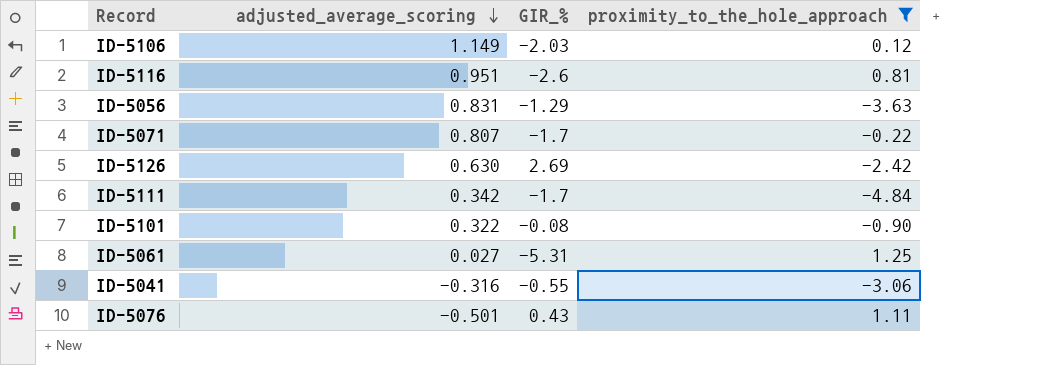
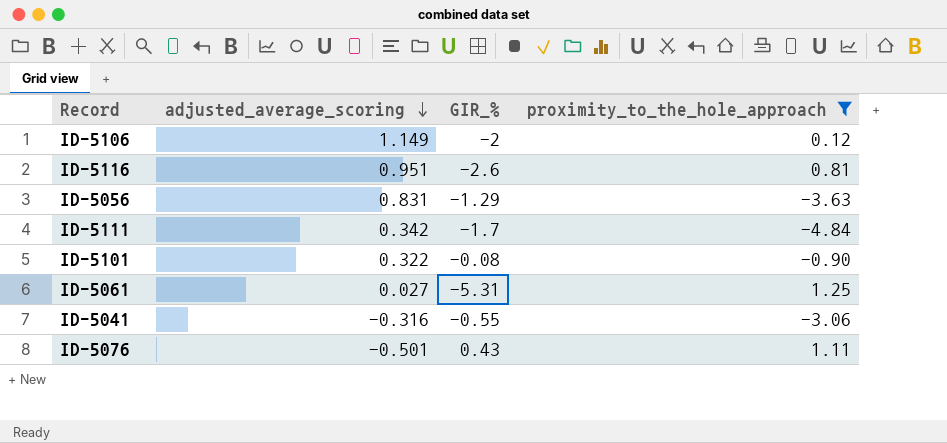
row ID-5071: 0.807 | -1.7 | -0.22 -> none
row ID-5126: 0.630 | 2.69 | -2.42 -> none
ID-5106 | GIR_%: -2.03 -> -2

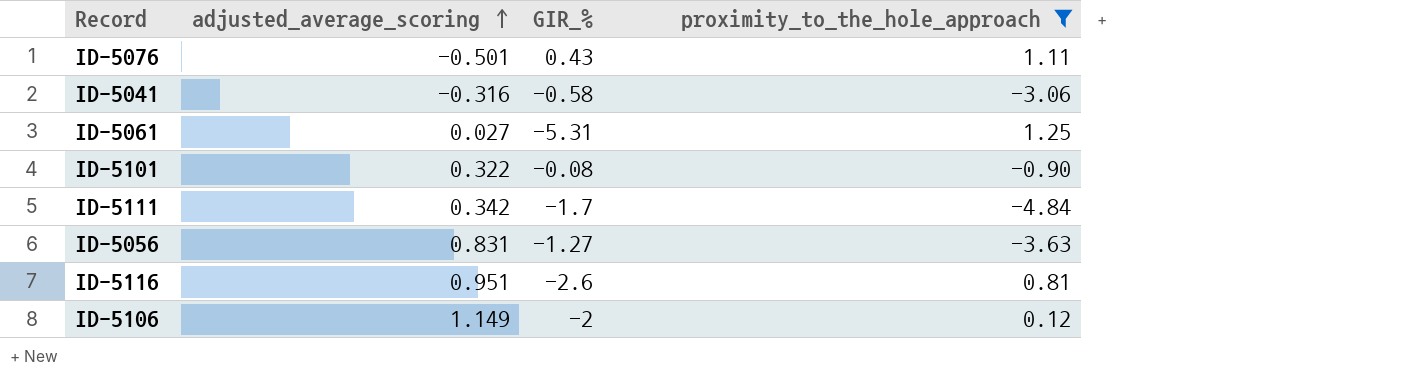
row order: adjusted_average_scoring descending -> adjusted_average_scoring ascending
ID-5041 | GIR_%: -0.55 -> -0.58
ID-5056 | GIR_%: -1.29 -> -1.27

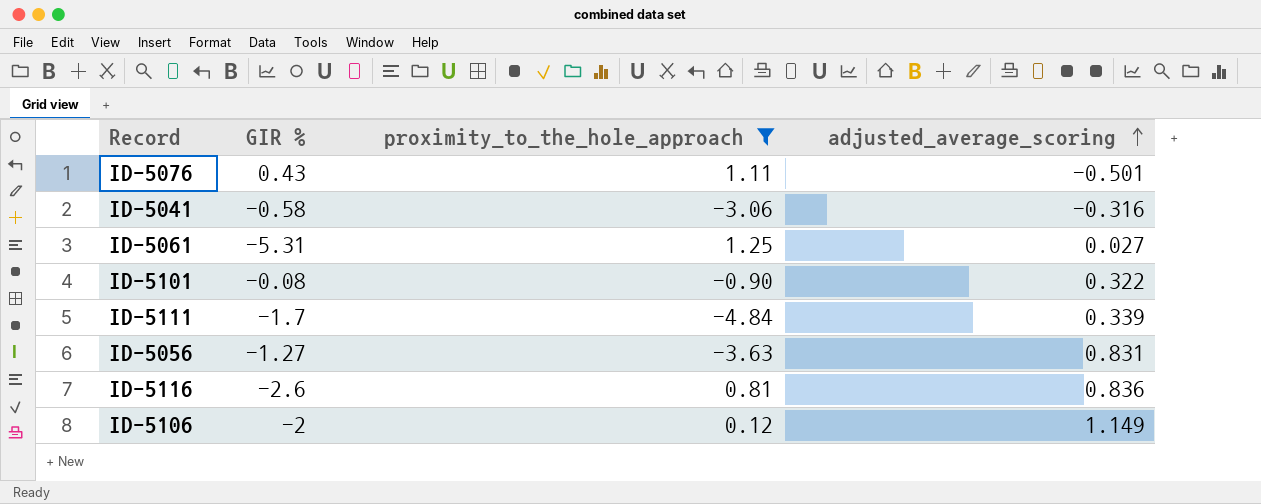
column name: GIR_% -> GIR %
column adjusted_average_scoring | position: 2 -> 4
ID-5111 | adjusted_average_scoring: 0.342 -> 0.339
ID-5116 | adjusted_average_scoring: 0.951 -> 0.836

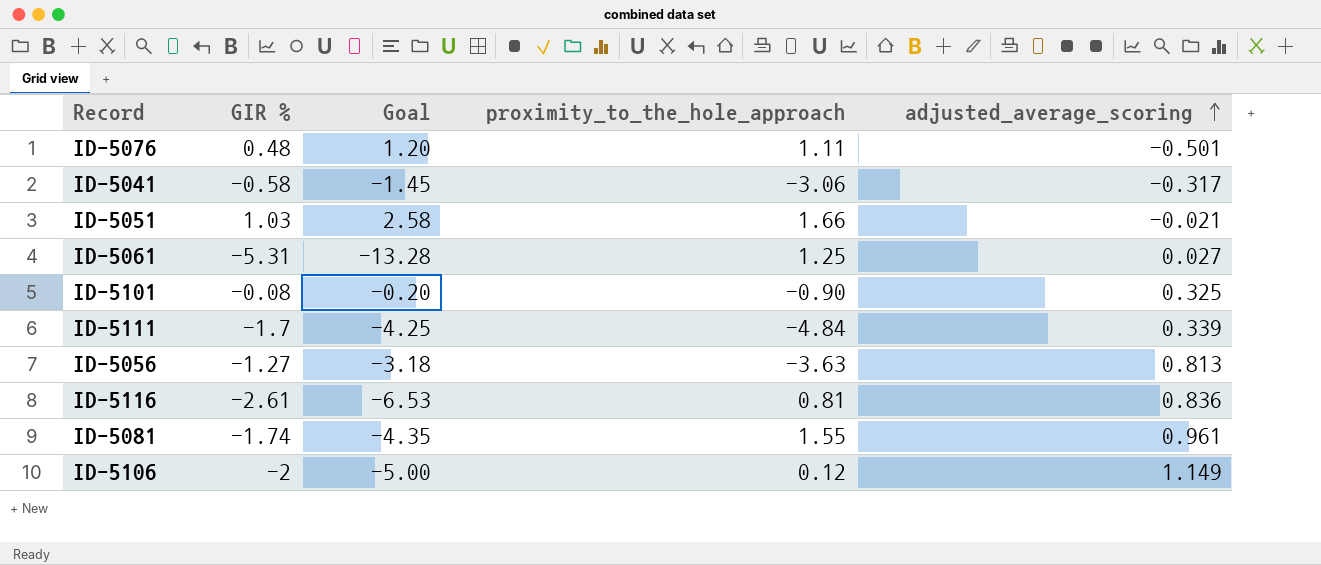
filter: proximity_to_the_hole_approach <= 1.25 -> none
column Goal | formula: none -> [GIR %] * 2.5
ID-5076 | GIR %: 0.43 -> 0.48
ID-5041 | adjusted_average_scoring: -0.316 -> -0.317
ID-5101 | adjusted_average_scoring: 0.322 -> 0.325
ID-5056 | adjusted_average_scoring: 0.831 -> 0.813
ID-5116 | GIR %: -2.6 -> -2.61

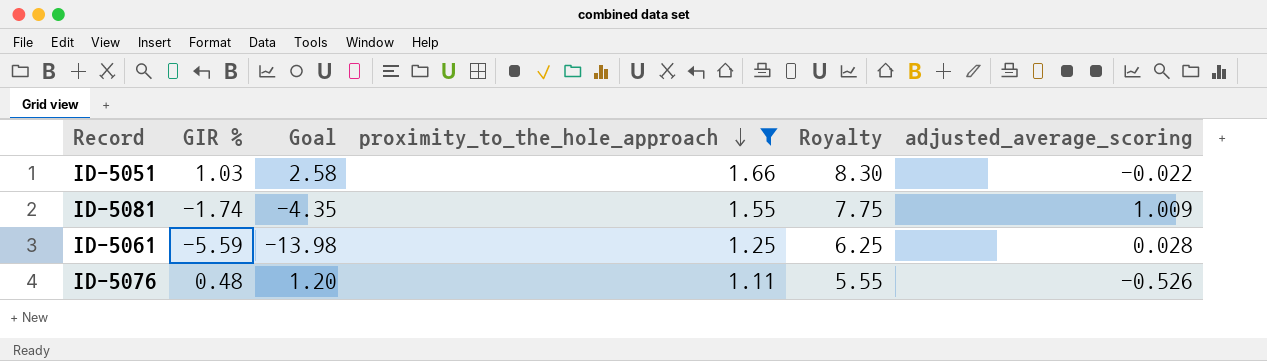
filter: none -> proximity_to_the_hole_approach >= 1.11
row order: adjusted_average_scoring ascending -> proximity_to_the_hole_approach descending
column Royalty | formula: none -> [proximity_to_the_hole_approach] * 5
ID-5051 | adjusted_average_scoring: -0.021 -> -0.022
ID-5081 | adjusted_average_scoring: 0.961 -> 1.009
ID-5061 | GIR %: -5.31 -> -5.59
ID-5061 | Goal: -13.28 -> -13.98
ID-5061 | adjusted_average_scoring: 0.027 -> 0.028
ID-5076 | adjusted_average_scoring: -0.501 -> -0.526

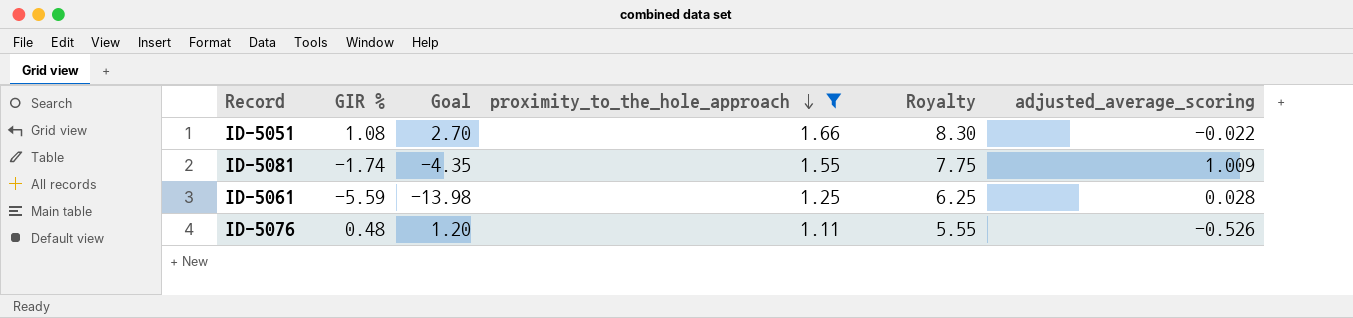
ID-5051 | GIR %: 1.03 -> 1.08
ID-5051 | Goal: 2.58 -> 2.70

